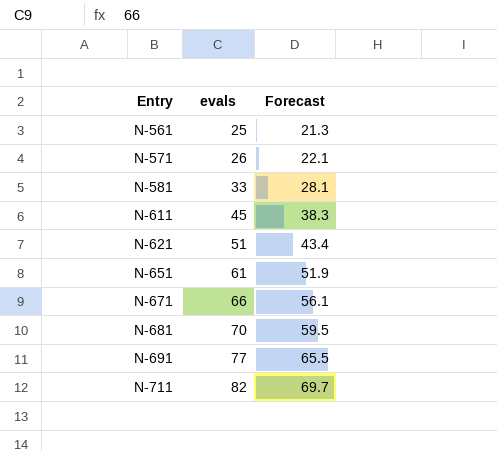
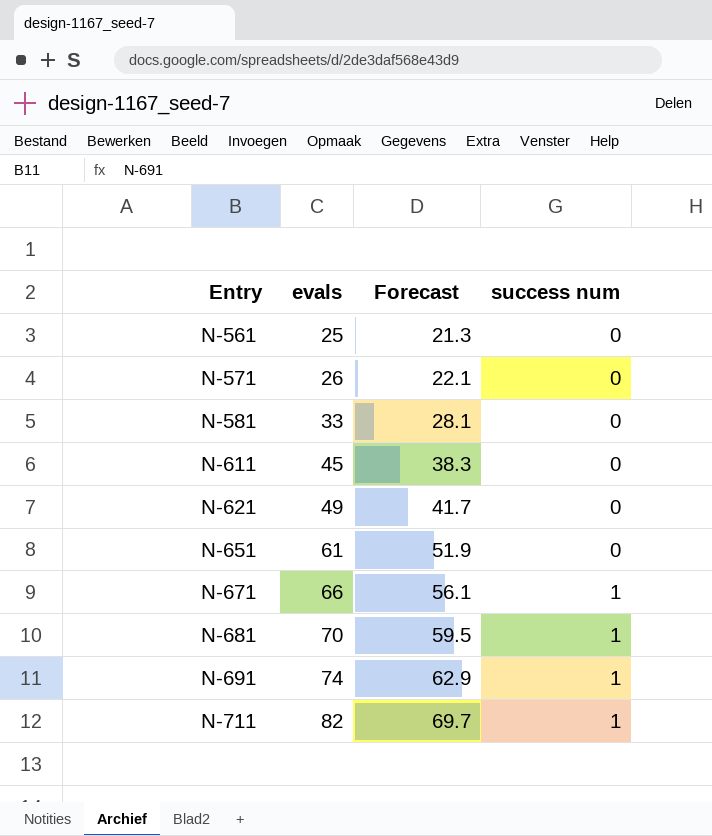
column success num | position: none -> 4
N-621 | evals: 51 -> 49
N-621 | Forecast: 43.4 -> 41.7
N-691 | evals: 77 -> 74
N-691 | Forecast: 65.5 -> 62.9

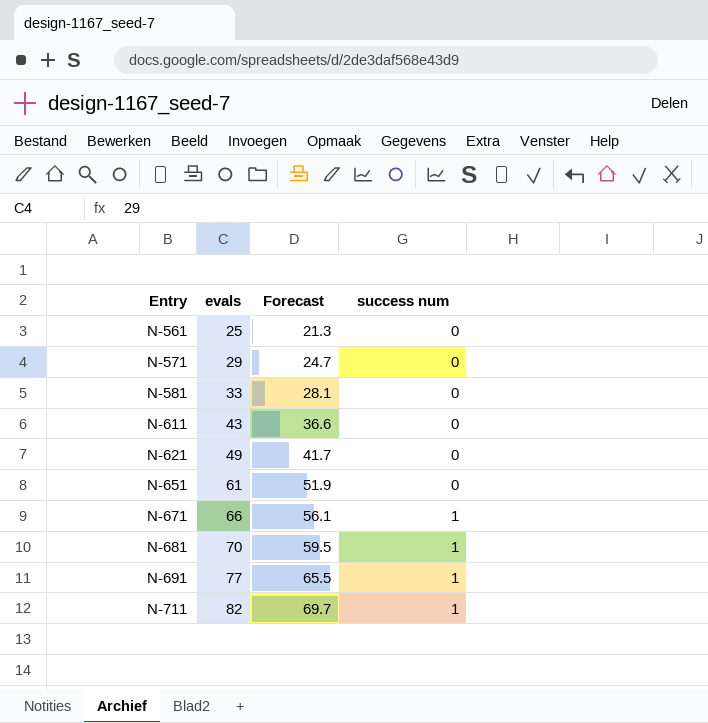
N-571 | evals: 26 -> 29
N-571 | Forecast: 22.1 -> 24.7
N-611 | evals: 45 -> 43
N-611 | Forecast: 38.3 -> 36.6
N-691 | evals: 74 -> 77
N-691 | Forecast: 62.9 -> 65.5

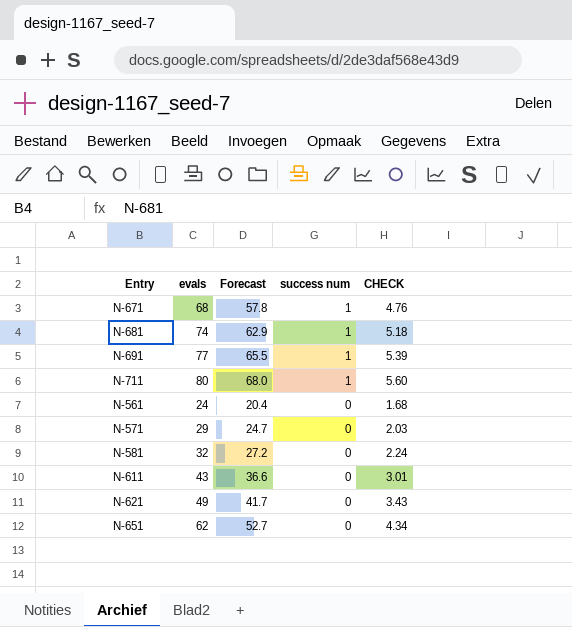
row order: Entry ascending -> success num descending
column CHECK | formula: none -> [evals] * 0.07
N-671 | evals: 66 -> 68
N-671 | Forecast: 56.1 -> 57.8
N-681 | evals: 70 -> 74
N-681 | Forecast: 59.5 -> 62.9
N-711 | evals: 82 -> 80
N-711 | Forecast: 69.7 -> 68.0
N-561 | evals: 25 -> 24
N-561 | Forecast: 21.3 -> 20.4
N-581 | evals: 33 -> 32
N-581 | Forecast: 28.1 -> 27.2
N-651 | evals: 61 -> 62
N-651 | Forecast: 51.9 -> 52.7

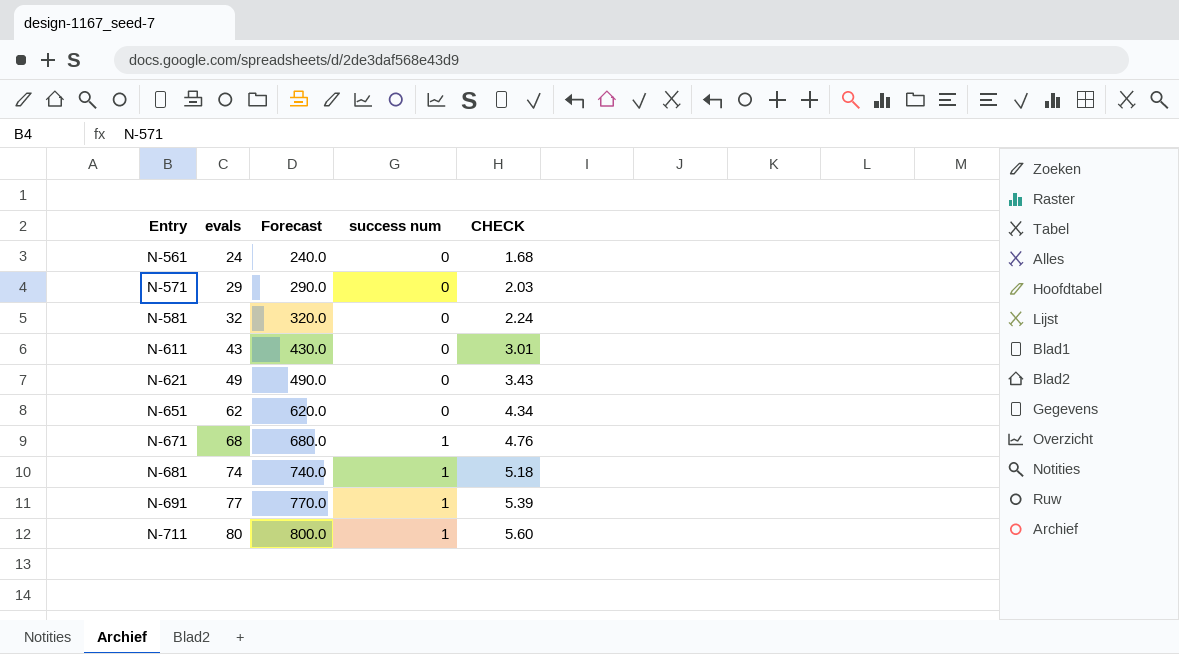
row order: success num descending -> Entry ascending
column Forecast | formula: [evals] * 0.85 -> [evals] * 10

